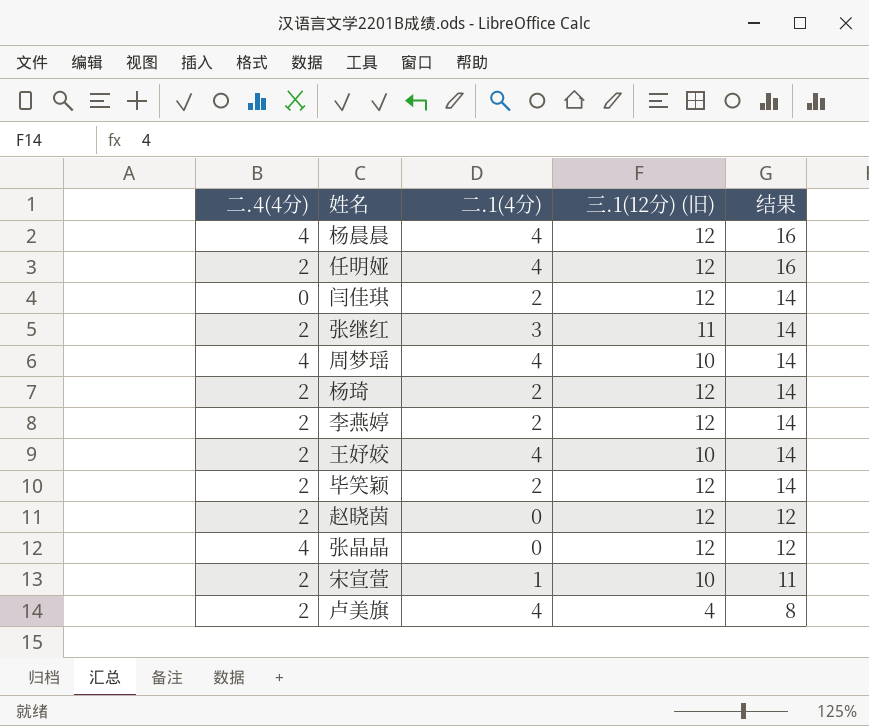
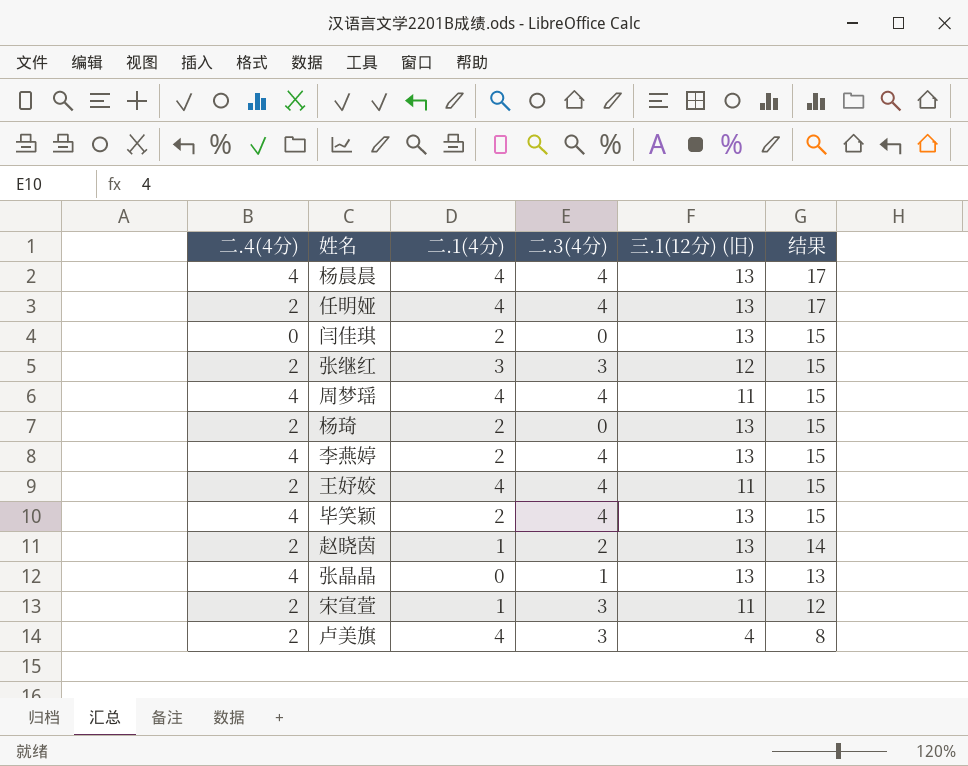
column 二.3(4分) | position: none -> 4
杨晨晨 | 三.1(12分) (旧): 12 -> 13
杨晨晨 | 结果: 16 -> 17
任明娅 | 三.1(12分) (旧): 12 -> 13
任明娅 | 结果: 16 -> 17
闫佳琪 | 三.1(12分) (旧): 12 -> 13
闫佳琪 | 结果: 14 -> 15
张继红 | 三.1(12分) (旧): 11 -> 12
张继红 | 结果: 14 -> 15
周梦瑶 | 三.1(12分) (旧): 10 -> 11
周梦瑶 | 结果: 14 -> 15
杨琦 | 三.1(12分) (旧): 12 -> 13
杨琦 | 结果: 14 -> 15
李燕婷 | 二.4(4分): 2 -> 4
李燕婷 | 三.1(12分) (旧): 12 -> 13
李燕婷 | 结果: 14 -> 15
王妤姣 | 三.1(12分) (旧): 10 -> 11
王妤姣 | 结果: 14 -> 15
毕笑颖 | 二.4(4分): 2 -> 4
毕笑颖 | 三.1(12分) (旧): 12 -> 13
毕笑颖 | 结果: 14 -> 15
赵晓茵 | 二.1(4分): 0 -> 1
赵晓茵 | 三.1(12分) (旧): 12 -> 13
赵晓茵 | 结果: 12 -> 14
张晶晶 | 三.1(12分) (旧): 12 -> 13
张晶晶 | 结果: 12 -> 13
宋宣萱 | 三.1(12分) (旧): 10 -> 11
宋宣萱 | 结果: 11 -> 12

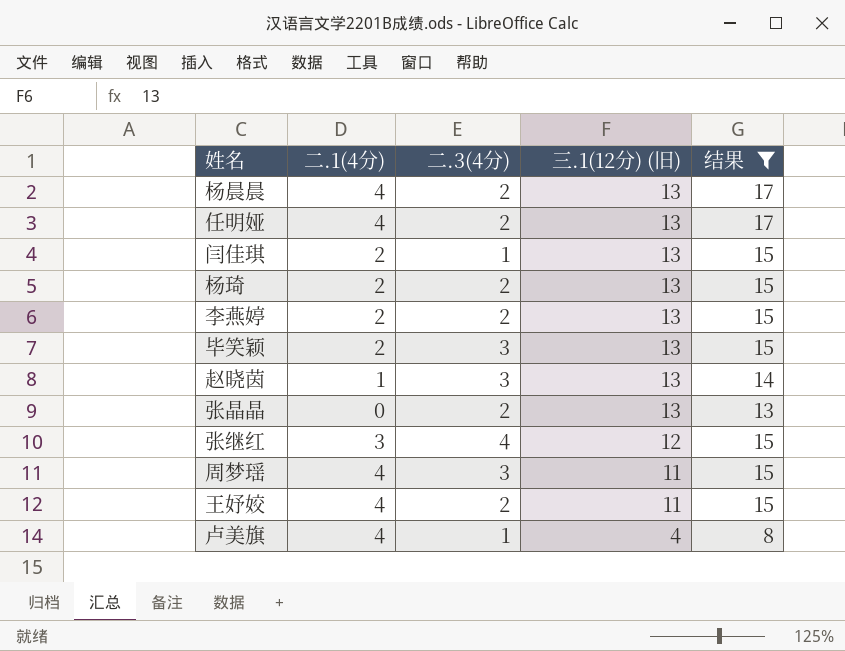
filter: none -> 结果 != 12
row order: 结果 descending -> 三.1(12分) (旧) descending
column 二.4(4分) | position: 1 -> none
杨晨晨 | 二.3(4分): 4 -> 2
任明娅 | 二.3(4分): 4 -> 2
闫佳琪 | 二.3(4分): 0 -> 1
杨琦 | 二.3(4分): 0 -> 2
李燕婷 | 二.3(4分): 4 -> 2
毕笑颖 | 二.3(4分): 4 -> 3
赵晓茵 | 二.3(4分): 2 -> 3
张晶晶 | 二.3(4分): 1 -> 2
张继红 | 二.3(4分): 3 -> 4
周梦瑶 | 二.3(4分): 4 -> 3
王妤姣 | 二.3(4分): 4 -> 2
卢美旗 | 二.3(4分): 3 -> 1

